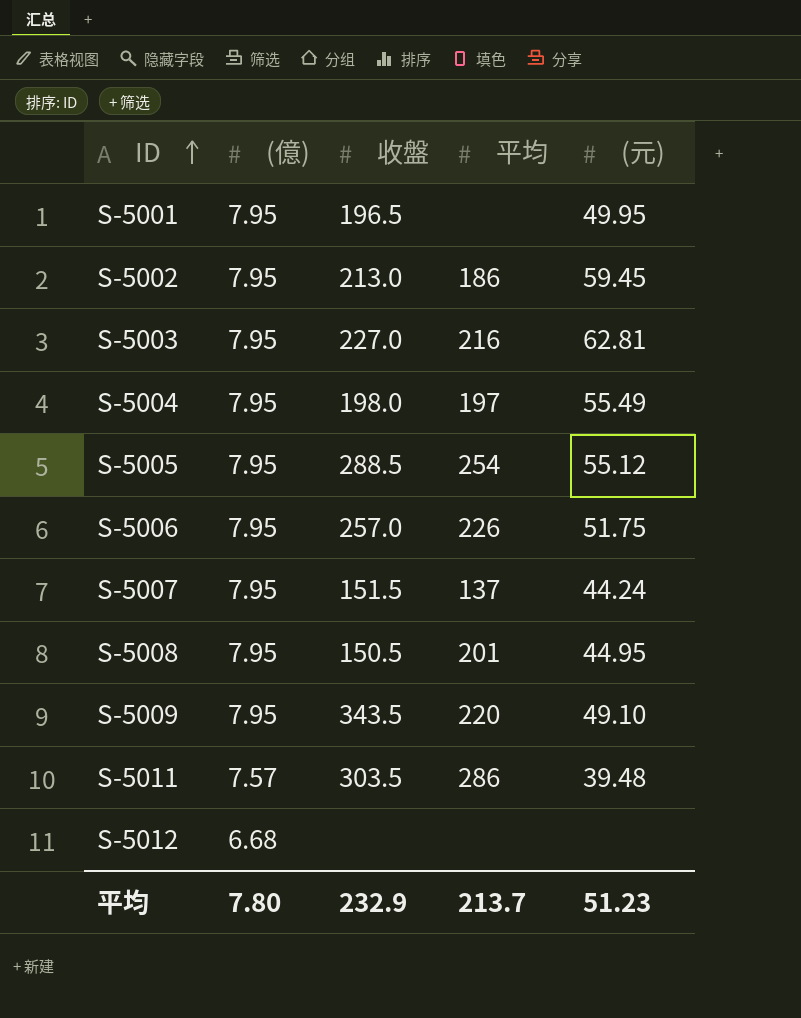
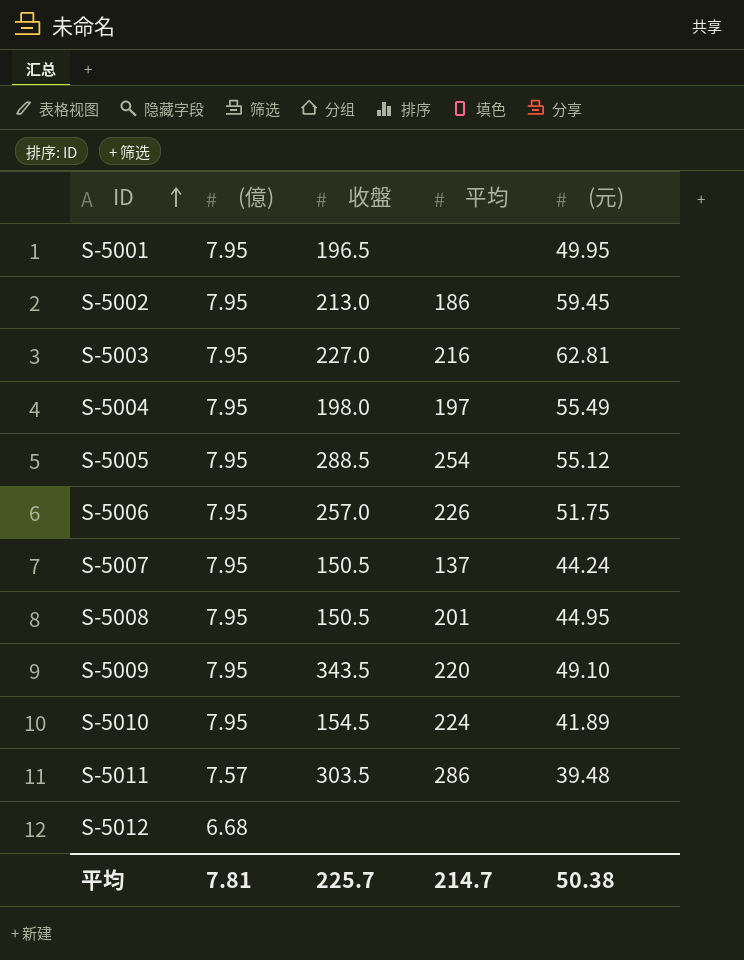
S-5007 | 收盤: 151.5 -> 150.5
row S-5010: none -> 7.95 | 154.5 | 224 | 41.89
平均 | (億): 7.80 -> 7.81
平均 | 收盤: 232.9 -> 225.7
平均 | 平均: 213.7 -> 214.7
平均 | (元): 51.23 -> 50.38

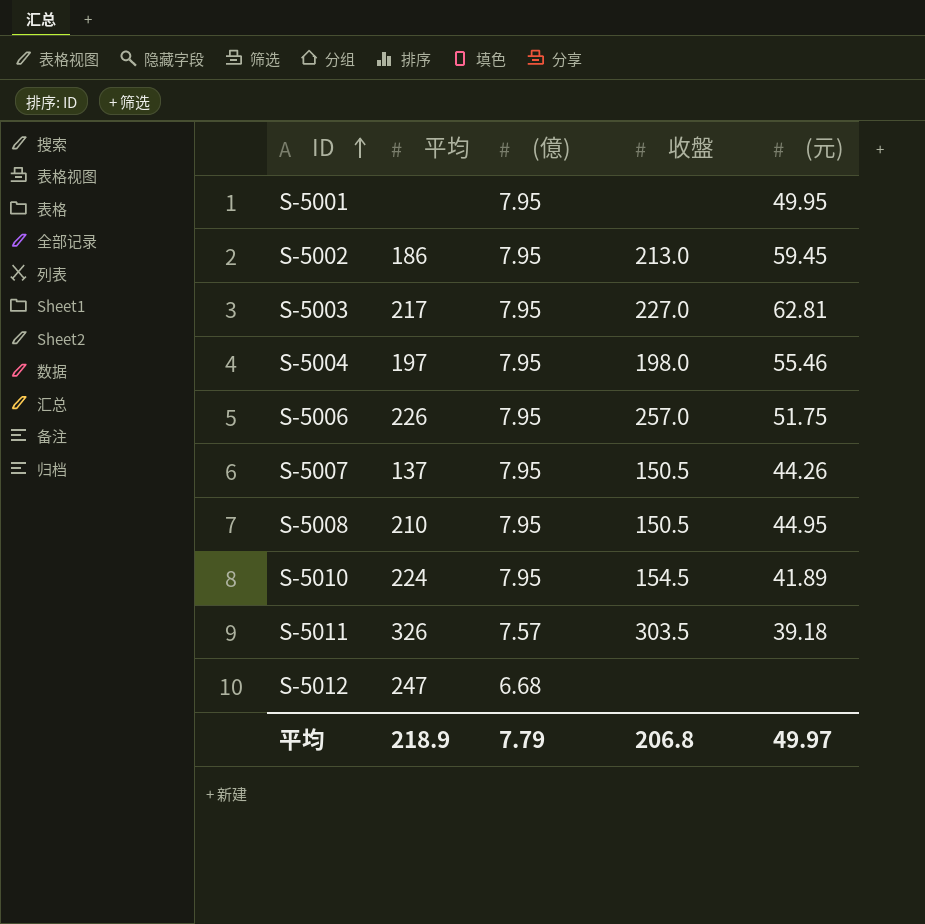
column 平均 | position: 4 -> 2
row S-5005: 7.95 | 288.5 | 254 | 55.12 -> none
row S-5009: 7.95 | 343.5 | 220 | 49.10 -> none
S-5001 | 收盤: 196.5 -> none
S-5003 | 平均: 216 -> 217
S-5004 | (元): 55.49 -> 55.46
S-5007 | (元): 44.24 -> 44.26
S-5008 | 平均: 201 -> 210
S-5011 | 平均: 286 -> 326
S-5011 | (元): 39.48 -> 39.18
S-5012 | 平均: none -> 247
平均 | 平均: 214.7 -> 218.9
平均 | (億): 7.81 -> 7.79
平均 | 收盤: 225.7 -> 206.8
平均 | (元): 50.38 -> 49.97

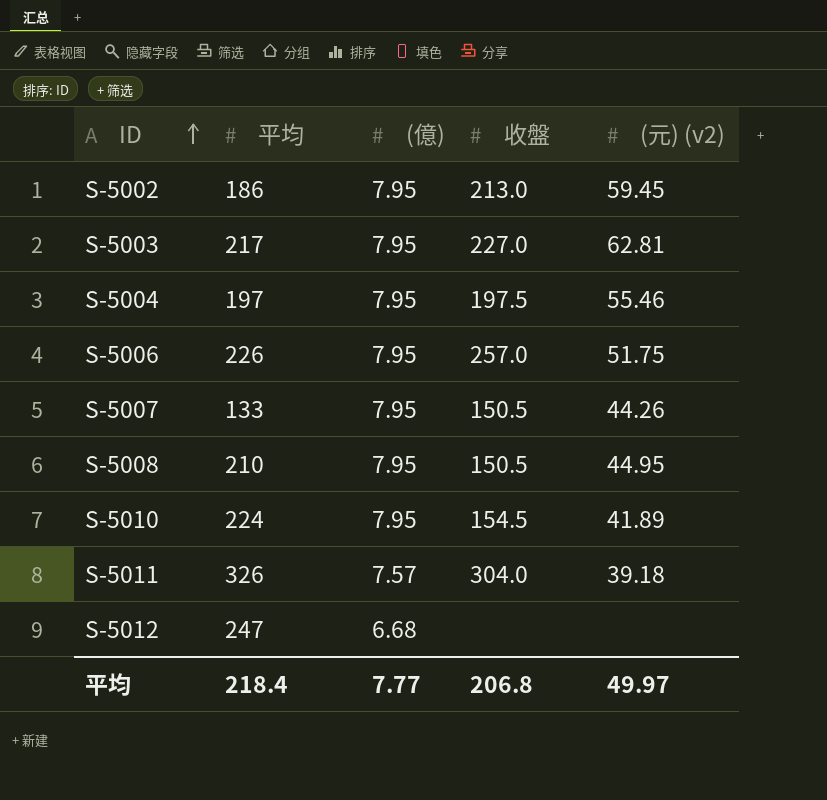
column name: (元) -> (元) (v2)
row S-5001: none | 7.95 | none | 49.95 -> none
S-5004 | 收盤: 198.0 -> 197.5
S-5007 | 平均: 137 -> 133
S-5011 | 收盤: 303.5 -> 304.0
平均 | 平均: 218.9 -> 218.4
平均 | (億): 7.79 -> 7.77

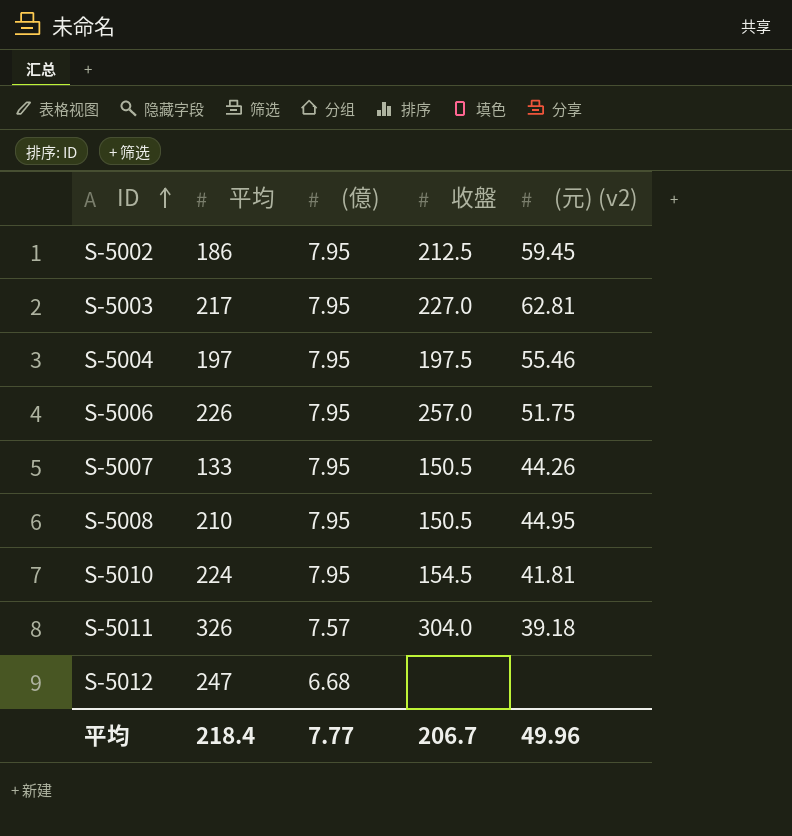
S-5002 | 收盤: 213.0 -> 212.5
S-5010 | (元) (v2): 41.89 -> 41.81
平均 | 收盤: 206.8 -> 206.7
平均 | (元) (v2): 49.97 -> 49.96

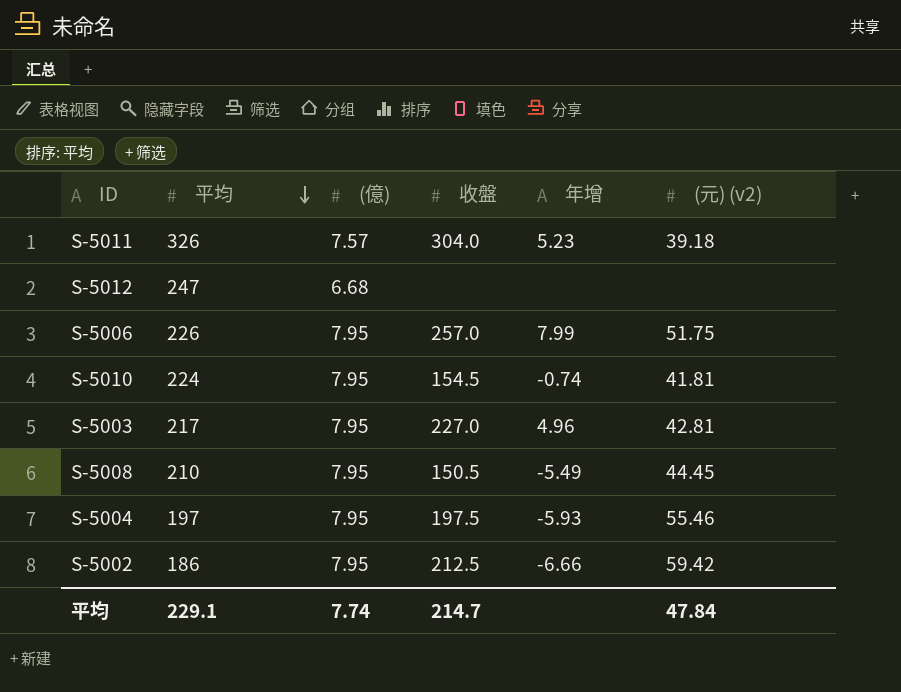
row order: ID ascending -> 平均 descending
column 年增 | position: none -> 5
row S-5007: 133 | 7.95 | 150.5 | 44.26 -> none
S-5003 | (元) (v2): 62.81 -> 42.81
S-5008 | (元) (v2): 44.95 -> 44.45
S-5002 | (元) (v2): 59.45 -> 59.42
平均 | 平均: 218.4 -> 229.1
平均 | (億): 7.77 -> 7.74
平均 | 收盤: 206.7 -> 214.7
平均 | (元) (v2): 49.96 -> 47.84

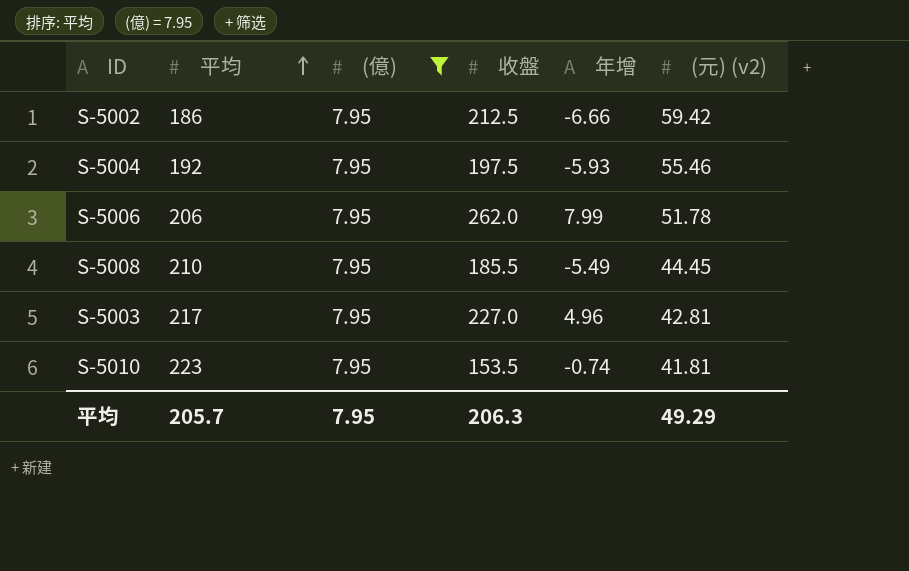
filter: none -> (億) = 7.95
row order: 平均 descending -> 平均 ascending
S-5004 | 平均: 197 -> 192
S-5006 | 平均: 226 -> 206
S-5006 | 收盤: 257.0 -> 262.0
S-5006 | (元) (v2): 51.75 -> 51.78
S-5008 | 收盤: 150.5 -> 185.5
S-5010 | 平均: 224 -> 223
S-5010 | 收盤: 154.5 -> 153.5
平均 | 平均: 229.1 -> 205.7
平均 | (億): 7.74 -> 7.95
平均 | 收盤: 214.7 -> 206.3
平均 | (元) (v2): 47.84 -> 49.29

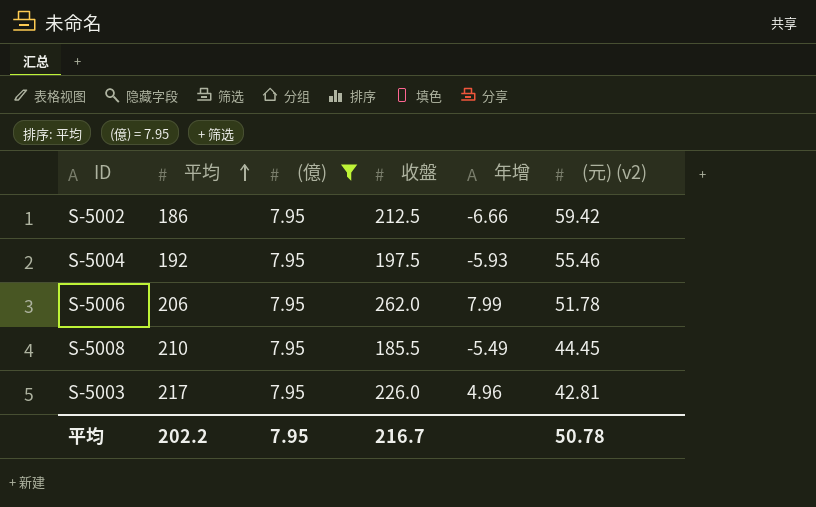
row S-5010: 223 | 7.95 | 153.5 | -0.74 | 41.81 -> none
S-5003 | 收盤: 227.0 -> 226.0
平均 | 平均: 205.7 -> 202.2
平均 | 收盤: 206.3 -> 216.7
平均 | (元) (v2): 49.29 -> 50.78

